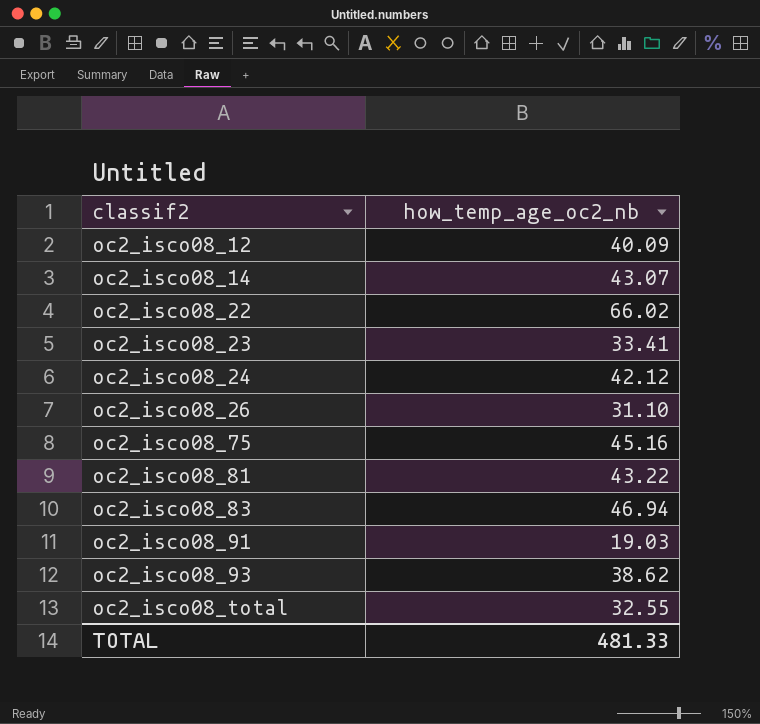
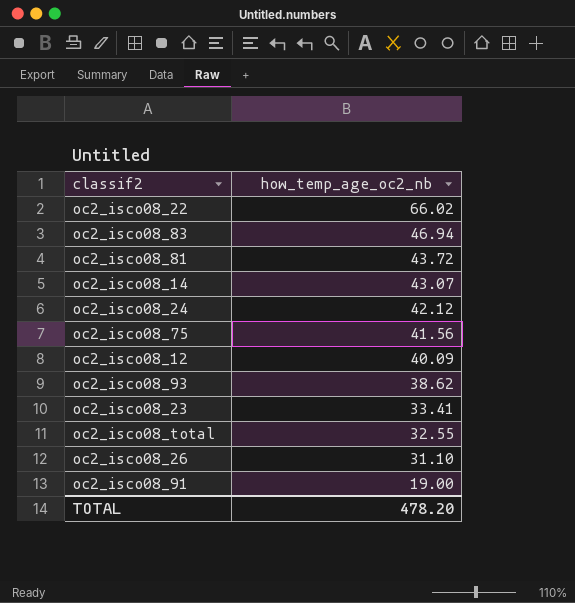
row order: classif2 ascending -> how_temp_age_oc2_nb descending
oc2_isco08_81 | how_temp_age_oc2_nb: 43.22 -> 43.72
oc2_isco08_75 | how_temp_age_oc2_nb: 45.16 -> 41.56
oc2_isco08_91 | how_temp_age_oc2_nb: 19.03 -> 19.00
TOTAL | how_temp_age_oc2_nb: 481.33 -> 478.20

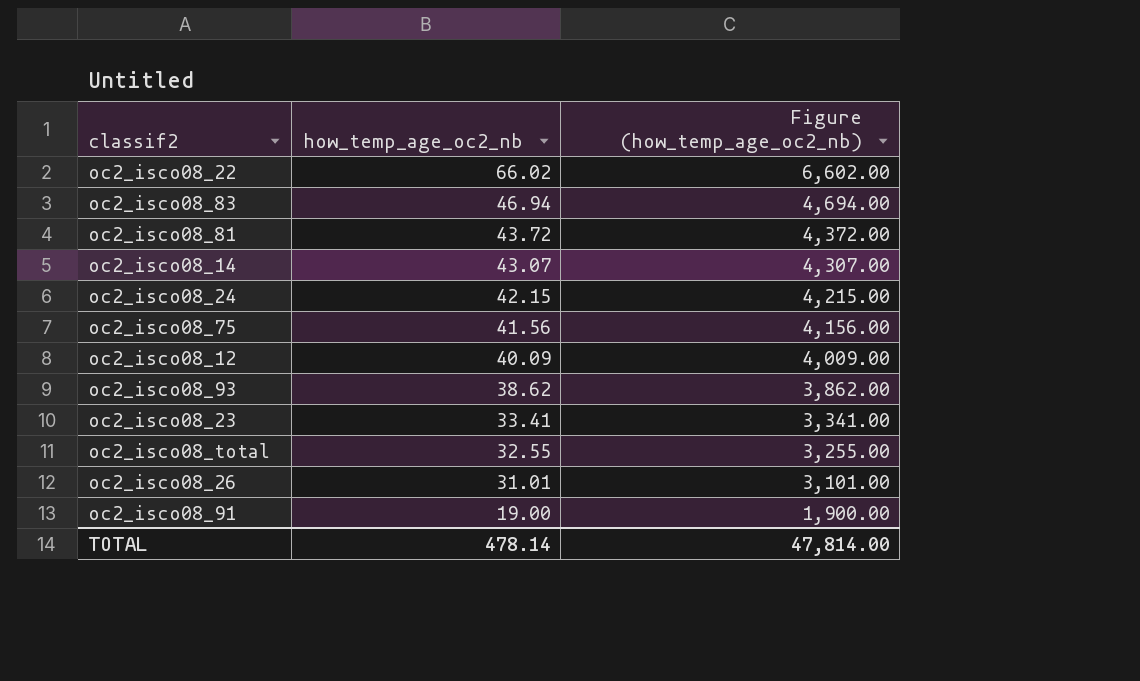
column Figure (how_temp_age_oc2_nb) | formula: none -> [how_temp_age_oc2_nb] * 100
oc2_isco08_24 | how_temp_age_oc2_nb: 42.12 -> 42.15
oc2_isco08_26 | how_temp_age_oc2_nb: 31.10 -> 31.01
TOTAL | how_temp_age_oc2_nb: 478.20 -> 478.14

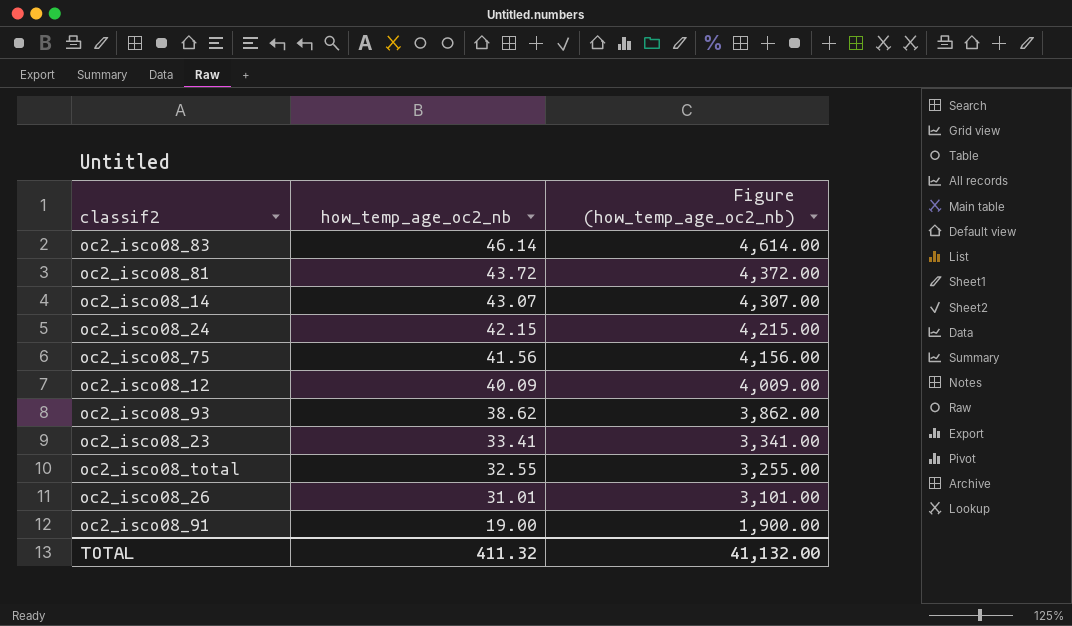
row oc2_isco08_22: 66.02 | 6,602.00 -> none
oc2_isco08_83 | how_temp_age_oc2_nb: 46.94 -> 46.14
oc2_isco08_83 | Figure (how_temp_age_oc2_nb): 4,694.00 -> 4,614.00
TOTAL | how_temp_age_oc2_nb: 478.14 -> 411.32
TOTAL | Figure (how_temp_age_oc2_nb): 47,814.00 -> 41,132.00

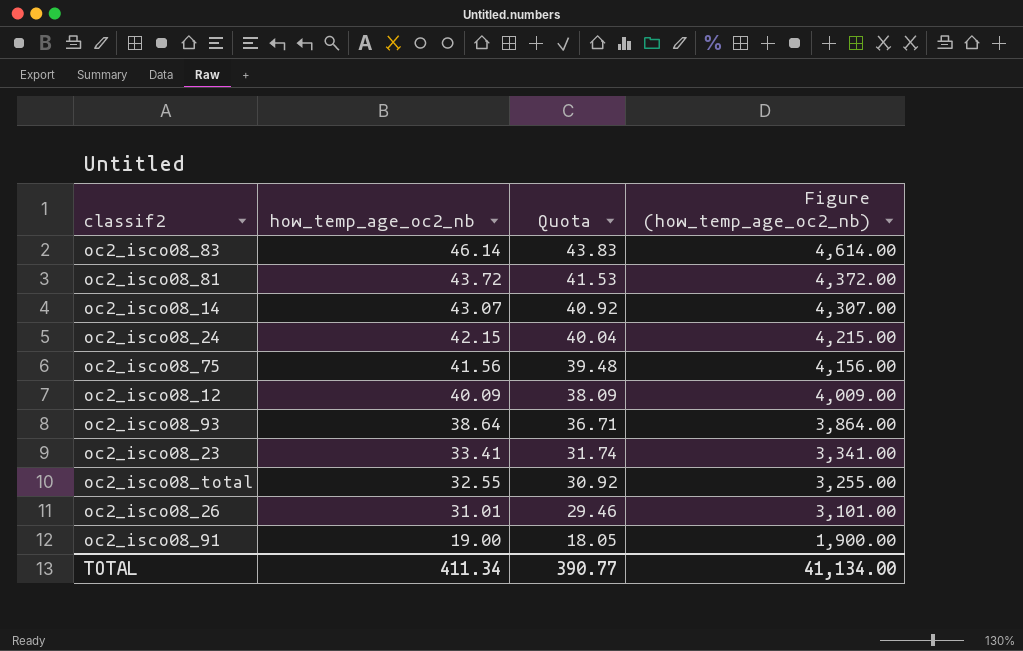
column Quota | formula: none -> [how_temp_age_oc2_nb] * 0.95
oc2_isco08_93 | how_temp_age_oc2_nb: 38.62 -> 38.64
oc2_isco08_93 | Figure (how_temp_age_oc2_nb): 3,862.00 -> 3,864.00
TOTAL | how_temp_age_oc2_nb: 411.32 -> 411.34
TOTAL | Figure (how_temp_age_oc2_nb): 41,132.00 -> 41,134.00

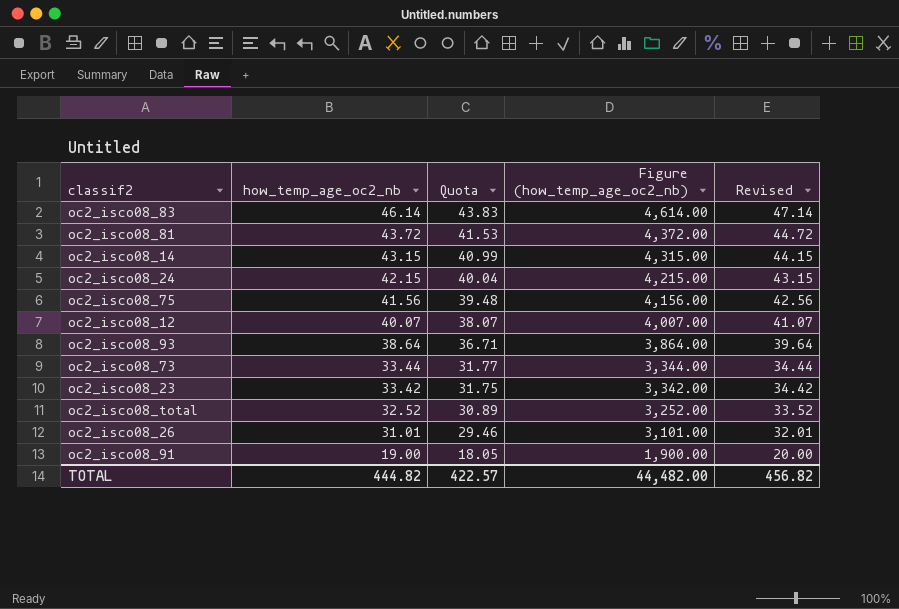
column Revised | formula: none -> [how_temp_age_oc2_nb] + 1
oc2_isco08_14 | how_temp_age_oc2_nb: 43.07 -> 43.15
oc2_isco08_14 | Quota: 40.92 -> 40.99
oc2_isco08_14 | Figure (how_temp_age_oc2_nb): 4,307.00 -> 4,315.00
oc2_isco08_12 | how_temp_age_oc2_nb: 40.09 -> 40.07
oc2_isco08_12 | Quota: 38.09 -> 38.07
oc2_isco08_12 | Figure (how_temp_age_oc2_nb): 4,009.00 -> 4,007.00
row oc2_isco08_73: none -> 33.44 | 31.77 | 3,344.00 | 34.44
oc2_isco08_23 | how_temp_age_oc2_nb: 33.41 -> 33.42
oc2_isco08_23 | Quota: 31.74 -> 31.75
oc2_isco08_23 | Figure (how_temp_age_oc2_nb): 3,341.00 -> 3,342.00
oc2_isco08_total | how_temp_age_oc2_nb: 32.55 -> 32.52
oc2_isco08_total | Quota: 30.92 -> 30.89
oc2_isco08_total | Figure (how_temp_age_oc2_nb): 3,255.00 -> 3,252.00
TOTAL | how_temp_age_oc2_nb: 411.34 -> 444.82
TOTAL | Quota: 390.77 -> 422.57
TOTAL | Figure (how_temp_age_oc2_nb): 41,134.00 -> 44,482.00

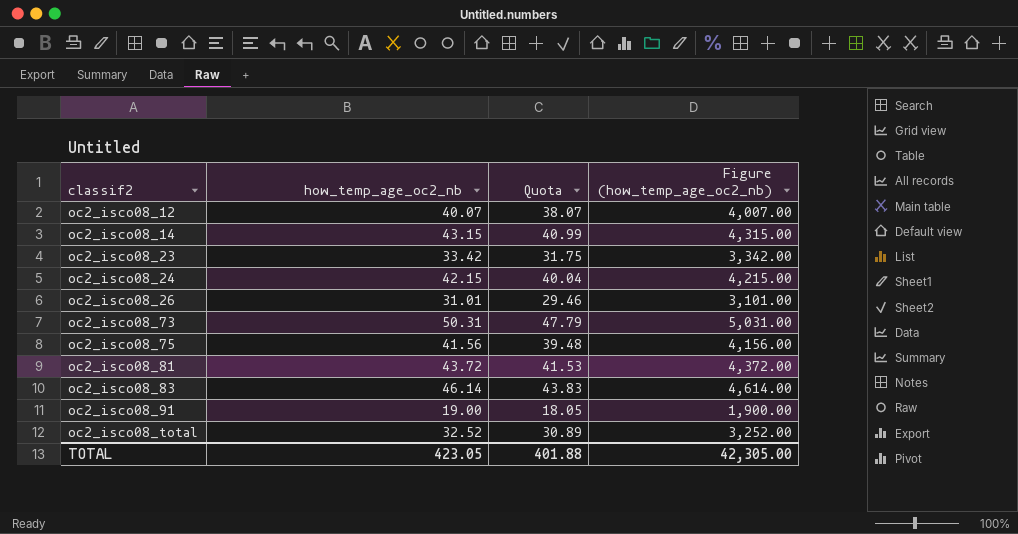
row order: how_temp_age_oc2_nb descending -> classif2 ascending
column Revised | formula: [how_temp_age_oc2_nb] + 1 -> none
row oc2_isco08_93: 38.64 | 36.71 | 3,864.00 | 39.64 -> none
oc2_isco08_73 | how_temp_age_oc2_nb: 33.44 -> 50.31
oc2_isco08_73 | Quota: 31.77 -> 47.79
oc2_isco08_73 | Figure (how_temp_age_oc2_nb): 3,344.00 -> 5,031.00
TOTAL | how_temp_age_oc2_nb: 444.82 -> 423.05
TOTAL | Quota: 422.57 -> 401.88
TOTAL | Figure (how_temp_age_oc2_nb): 44,482.00 -> 42,305.00

